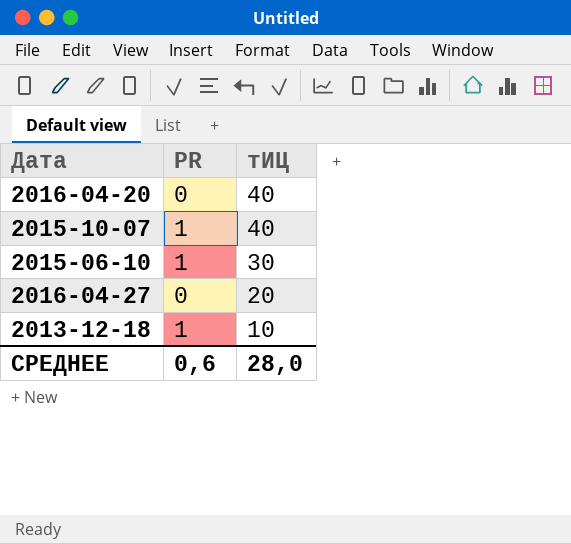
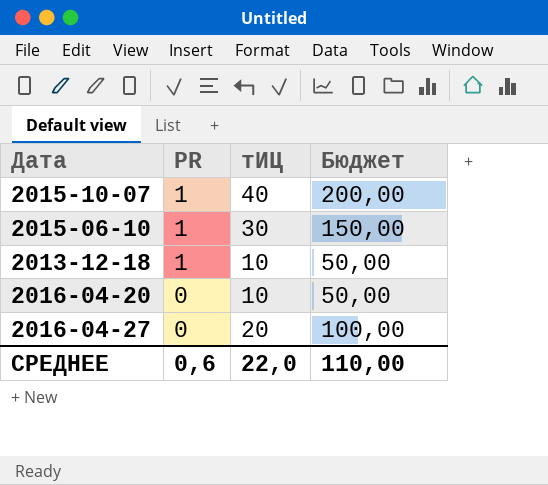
row order: тИЦ descending -> PR descending
column Бюджет | formula: none -> [тИЦ] * 5
2016-04-20 | тИЦ: 40 -> 10
СРЕДНЕЕ | тИЦ: 28,0 -> 22,0

